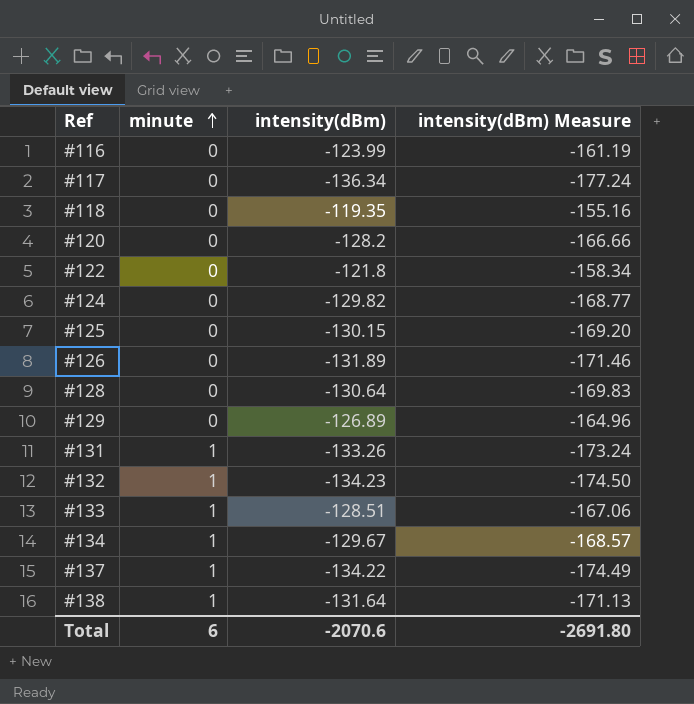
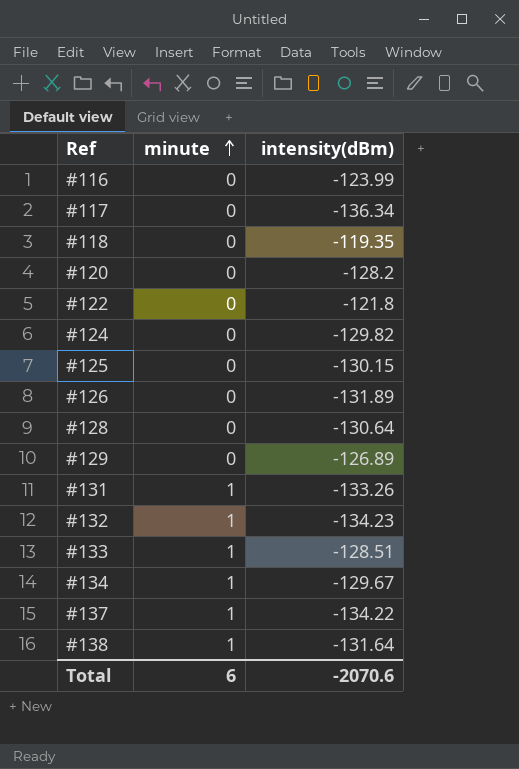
column intensity(dBm) Measure | formula: [intensity(dBm)] * 1.3 -> none

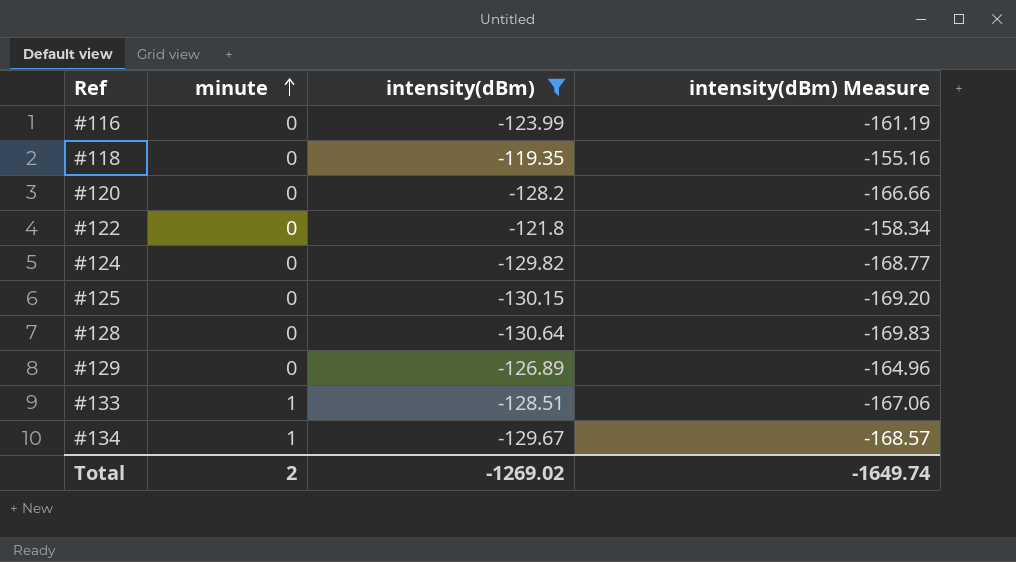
filter: none -> intensity(dBm) >= -130.64
column intensity(dBm) Measure | formula: none -> [intensity(dBm)] * 1.3
Total | minute: 6 -> 2
Total | intensity(dBm): -2070.6 -> -1269.02

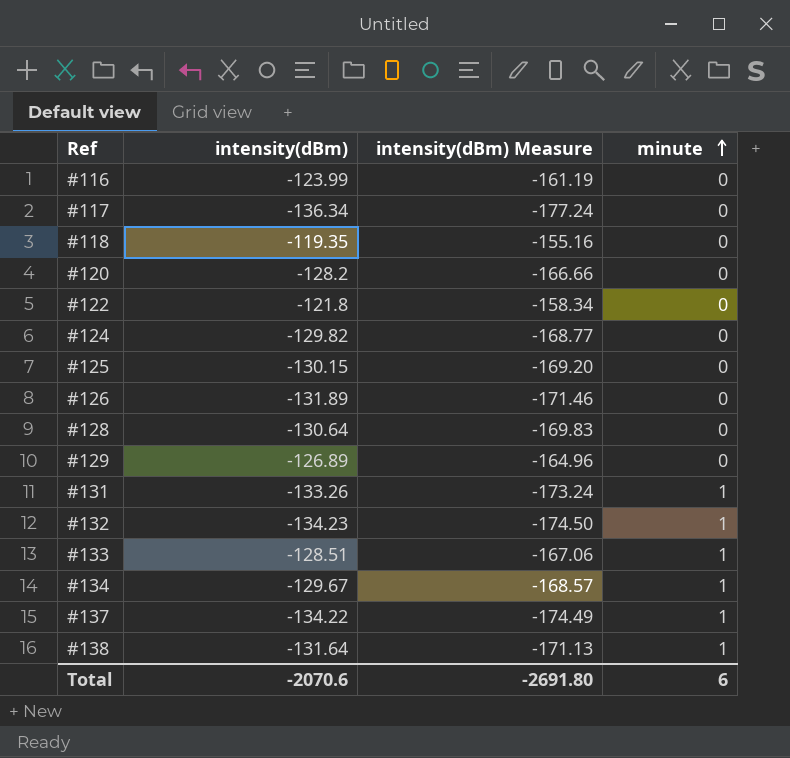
filter: intensity(dBm) >= -130.64 -> none
column minute | position: 2 -> 4
Total | intensity(dBm): -1269.02 -> -2070.6
Total | intensity(dBm) Measure: -1649.74 -> -2691.80
Total | minute: 2 -> 6

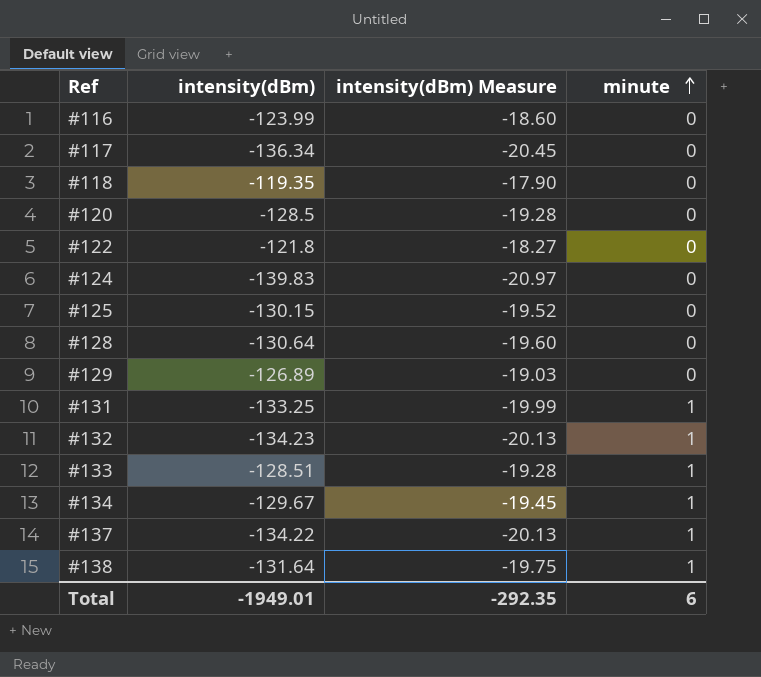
column intensity(dBm) Measure | formula: [intensity(dBm)] * 1.3 -> [intensity(dBm)] * 0.15
row #126: -131.89 | -171.46 | 0 -> none
#120 | intensity(dBm): -128.2 -> -128.5
#124 | intensity(dBm): -129.82 -> -139.83
#131 | intensity(dBm): -133.26 -> -133.25
Total | intensity(dBm): -2070.6 -> -1949.01
Total | intensity(dBm) Measure: -2691.80 -> -292.35

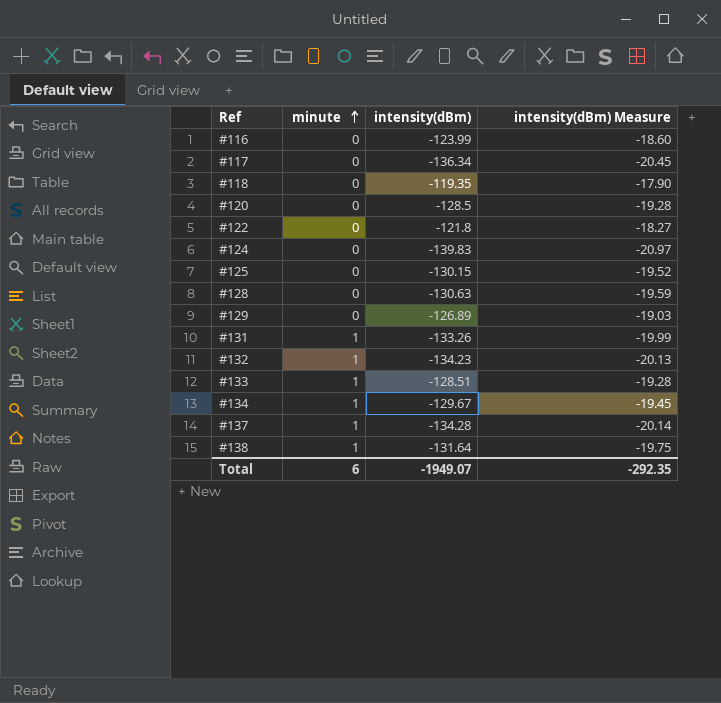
column minute | position: 4 -> 2
#128 | intensity(dBm): -130.64 -> -130.63
#128 | intensity(dBm) Measure: -19.60 -> -19.59
#131 | intensity(dBm): -133.25 -> -133.26
#137 | intensity(dBm): -134.22 -> -134.28
#137 | intensity(dBm) Measure: -20.13 -> -20.14
Total | intensity(dBm): -1949.01 -> -1949.07

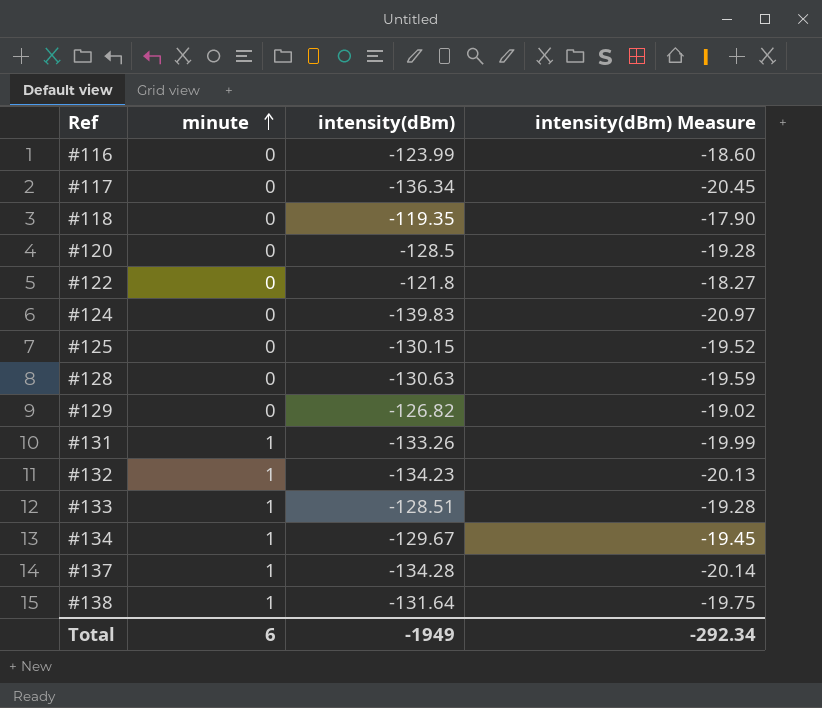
#129 | intensity(dBm): -126.89 -> -126.82
#129 | intensity(dBm) Measure: -19.03 -> -19.02
Total | intensity(dBm): -1949.07 -> -1949
Total | intensity(dBm) Measure: -292.35 -> -292.34

